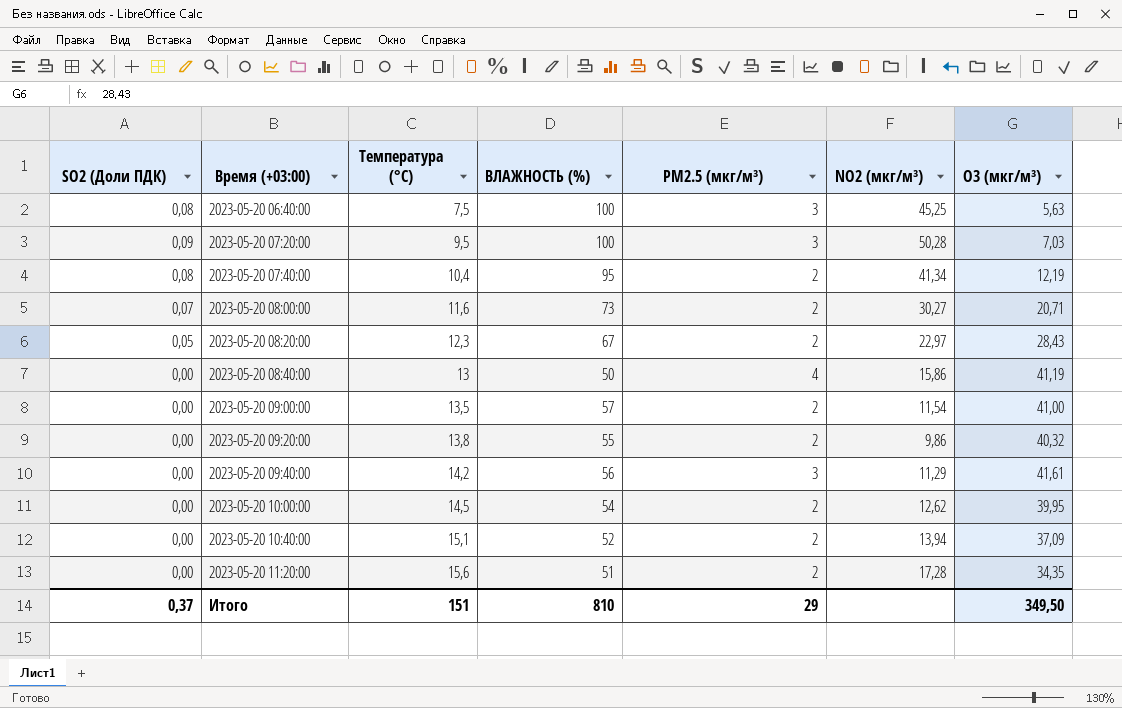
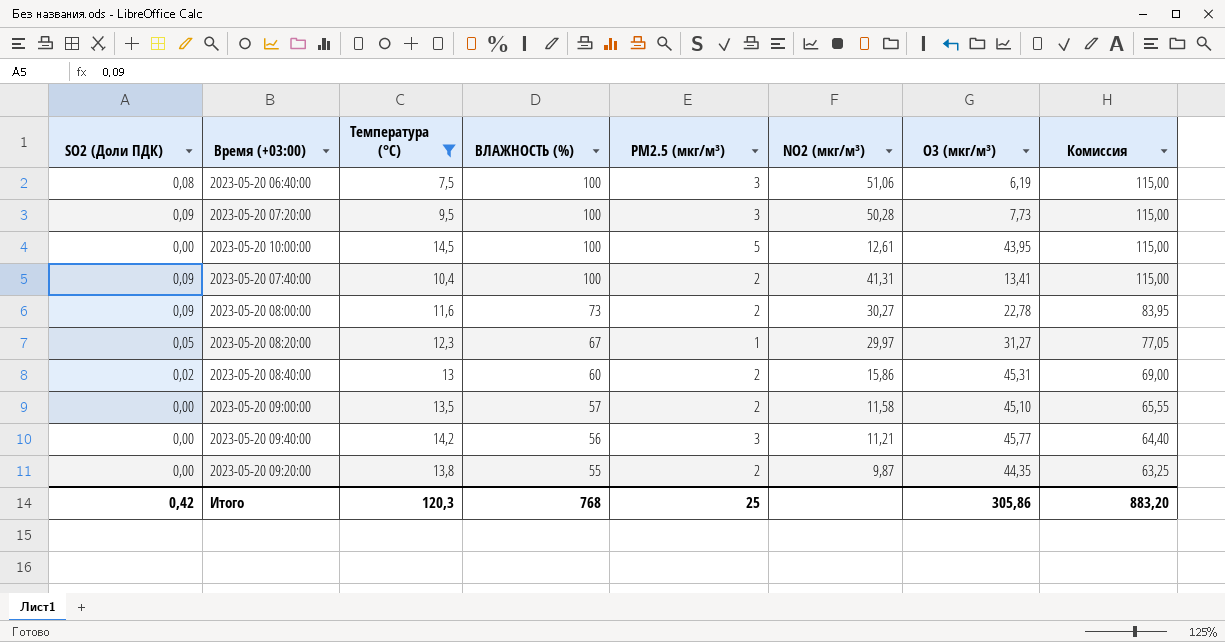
filter: none -> Температура (°C) <= 14,5
row order: Время (+03:00) ascending -> ВЛАЖНОСТЬ (%) descending
column Комиссия | formula: none -> [ВЛАЖНОСТЬ (%)] * 1,15
2023-05-20 06:40:00 | NO2 (мкг/м³): 45,25 -> 51,06
2023-05-20 06:40:00 | O3 (мкг/м³): 5,63 -> 6,19
2023-05-20 07:20:00 | O3 (мкг/м³): 7,03 -> 7,73
2023-05-20 10:00:00 | ВЛАЖНОСТЬ (%): 54 -> 100
2023-05-20 10:00:00 | PM2.5 (мкг/м³): 2 -> 5
2023-05-20 10:00:00 | NO2 (мкг/м³): 12,62 -> 12,61
2023-05-20 10:00:00 | O3 (мкг/м³): 39,95 -> 43,95
2023-05-20 07:40:00 | SO2 (Доли ПДК): 0,08 -> 0,09
2023-05-20 07:40:00 | ВЛАЖНОСТЬ (%): 95 -> 100
2023-05-20 07:40:00 | NO2 (мкг/м³): 41,34 -> 41,31
2023-05-20 07:40:00 | O3 (мкг/м³): 12,19 -> 13,41
2023-05-20 08:00:00 | SO2 (Доли ПДК): 0,07 -> 0,09
2023-05-20 08:00:00 | O3 (мкг/м³): 20,71 -> 22,78
2023-05-20 08:20:00 | PM2.5 (мкг/м³): 2 -> 1
2023-05-20 08:20:00 | NO2 (мкг/м³): 22,97 -> 29,97
2023-05-20 08:20:00 | O3 (мкг/м³): 28,43 -> 31,27
2023-05-20 08:40:00 | SO2 (Доли ПДК): 0,00 -> 0,02
2023-05-20 08:40:00 | ВЛАЖНОСТЬ (%): 50 -> 60
2023-05-20 08:40:00 | PM2.5 (мкг/м³): 4 -> 2
2023-05-20 08:40:00 | O3 (мкг/м³): 41,19 -> 45,31
2023-05-20 09:00:00 | NO2 (мкг/м³): 11,54 -> 11,58
2023-05-20 09:00:00 | O3 (мкг/м³): 41,00 -> 45,10
2023-05-20 09:40:00 | NO2 (мкг/м³): 11,29 -> 11,21
2023-05-20 09:40:00 | O3 (мкг/м³): 41,61 -> 45,77
2023-05-20 09:20:00 | NO2 (мкг/м³): 9,86 -> 9,87
2023-05-20 09:20:00 | O3 (мкг/м³): 40,32 -> 44,35
Итого | SO2 (Доли ПДК): 0,37 -> 0,42
Итого | Температура (°C): 151 -> 120,3
Итого | ВЛАЖНОСТЬ (%): 810 -> 768
Итого | PM2.5 (мкг/м³): 29 -> 25
Итого | O3 (мкг/м³): 349,50 -> 305,86

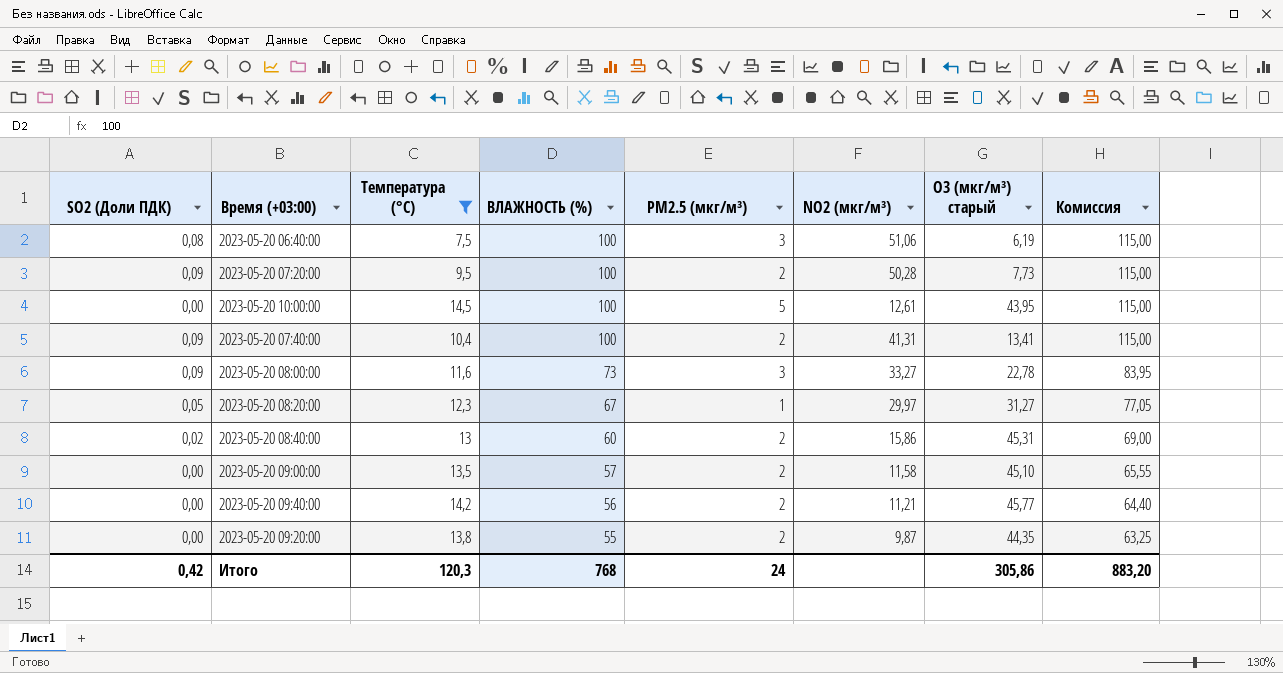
column name: O3 (мкг/м³) -> O3 (мкг/м³) старый
2023-05-20 07:20:00 | PM2.5 (мкг/м³): 3 -> 2
2023-05-20 08:00:00 | PM2.5 (мкг/м³): 2 -> 3
2023-05-20 08:00:00 | NO2 (мкг/м³): 30,27 -> 33,27
2023-05-20 09:40:00 | PM2.5 (мкг/м³): 3 -> 2
Итого | PM2.5 (мкг/м³): 25 -> 24

